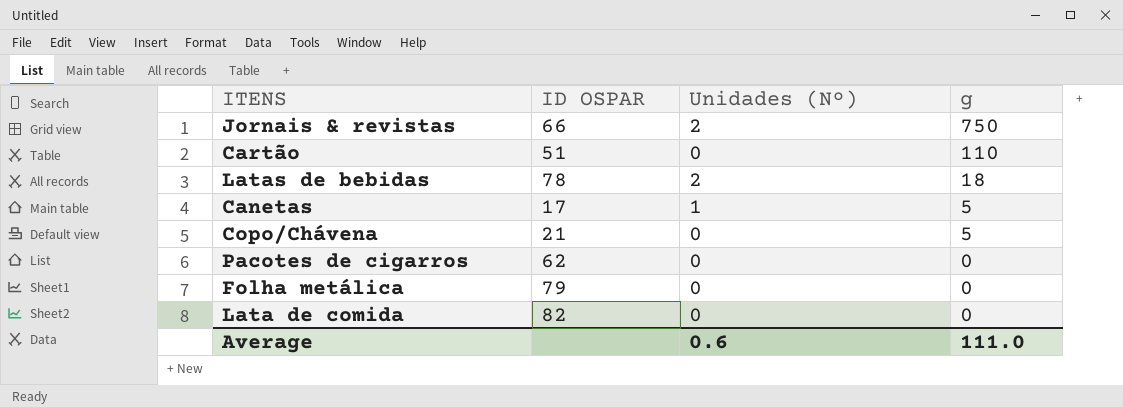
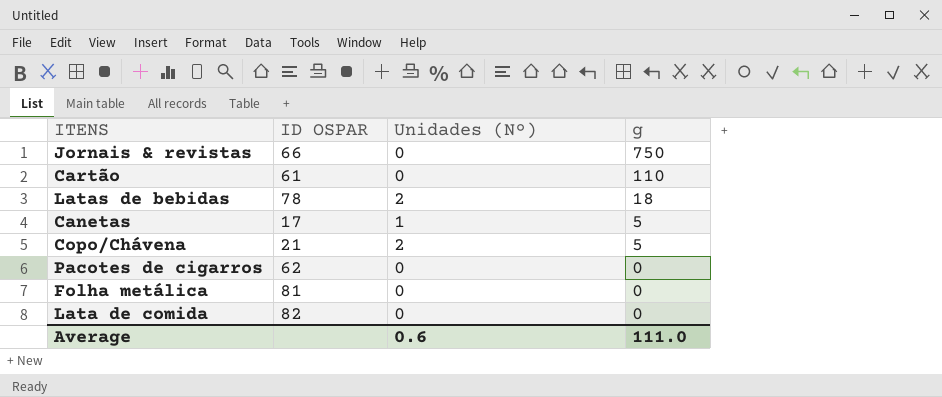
Jornais & revistas | Unidades (Nº): 2 -> 0
Cartão | ID OSPAR: 51 -> 61
Copo/Chávena | Unidades (Nº): 0 -> 2
Folha metálica | ID OSPAR: 79 -> 81

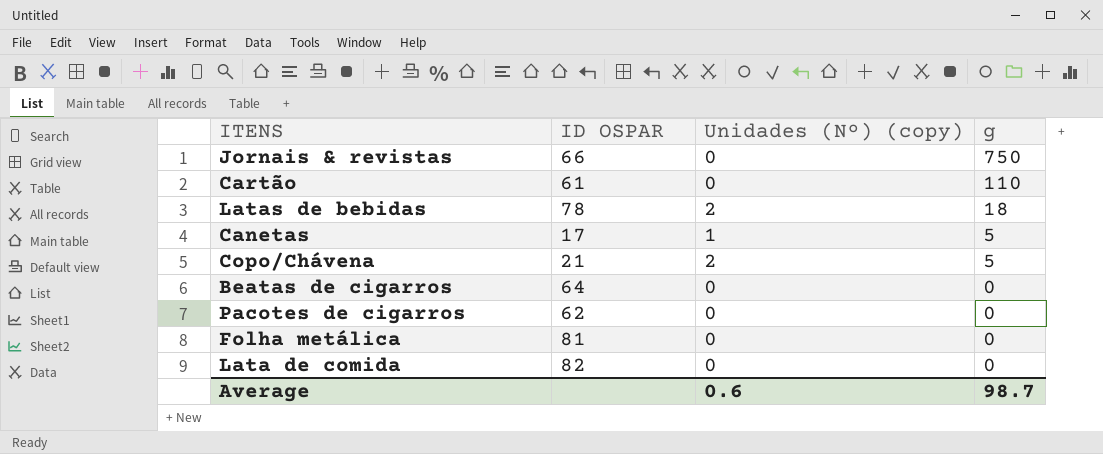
column name: Unidades (Nº) -> Unidades (Nº) (copy)
row Beatas de cigarros: none -> 64 | 0 | 0
Average | g: 111.0 -> 98.7

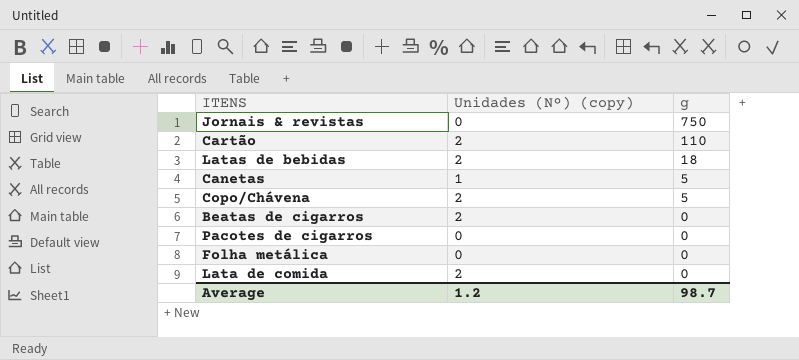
column ID OSPAR | position: 2 -> none
Cartão | Unidades (Nº) (copy): 0 -> 2
Beatas de cigarros | Unidades (Nº) (copy): 0 -> 2
Lata de comida | Unidades (Nº) (copy): 0 -> 2
Average | Unidades (Nº) (copy): 0.6 -> 1.2

